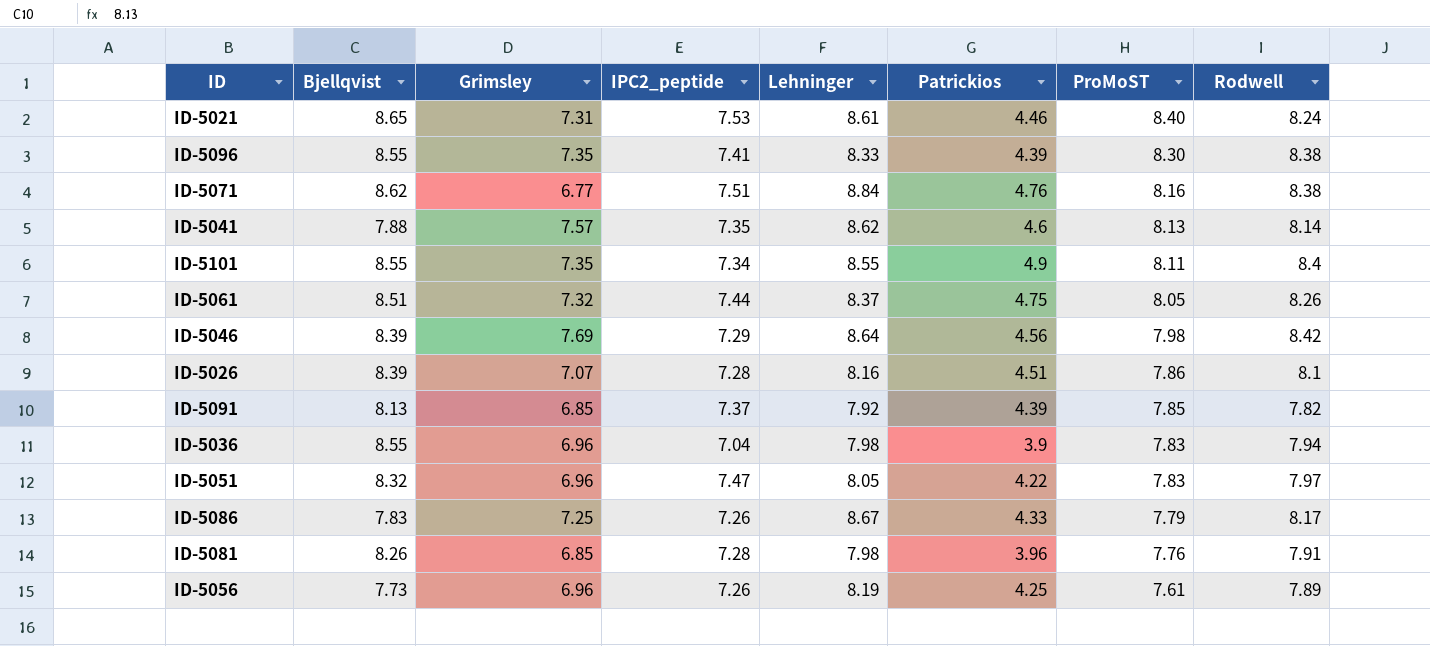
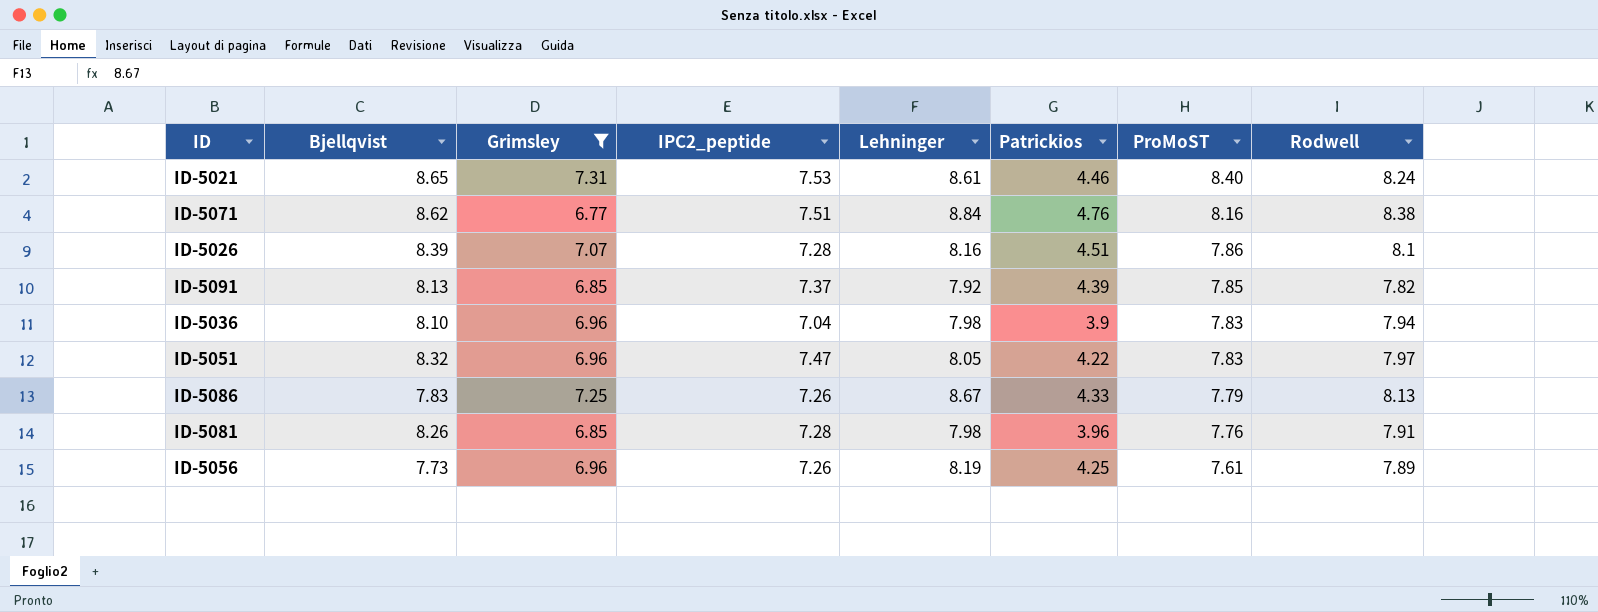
filter: none -> Grimsley <= 7.31
ID-5036 | Bjellqvist: 8.55 -> 8.10
ID-5086 | Rodwell: 8.17 -> 8.13

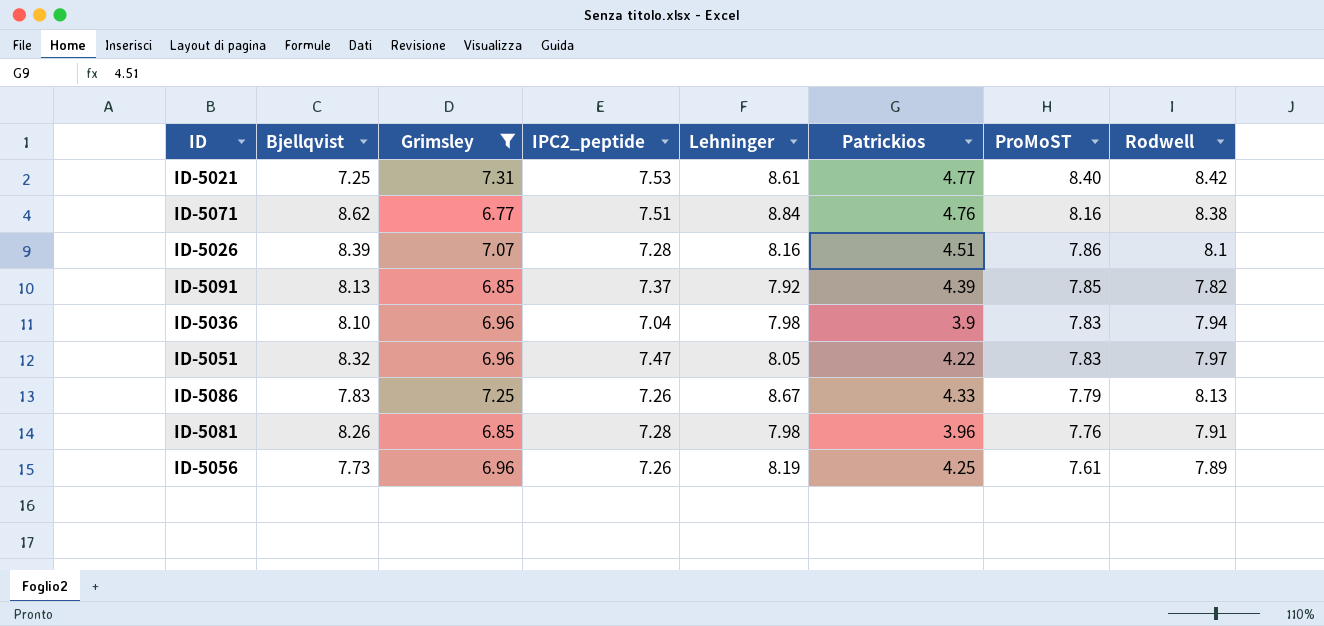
ID-5021 | Bjellqvist: 8.65 -> 7.25
ID-5021 | Patrickios: 4.46 -> 4.77
ID-5021 | Rodwell: 8.24 -> 8.42

